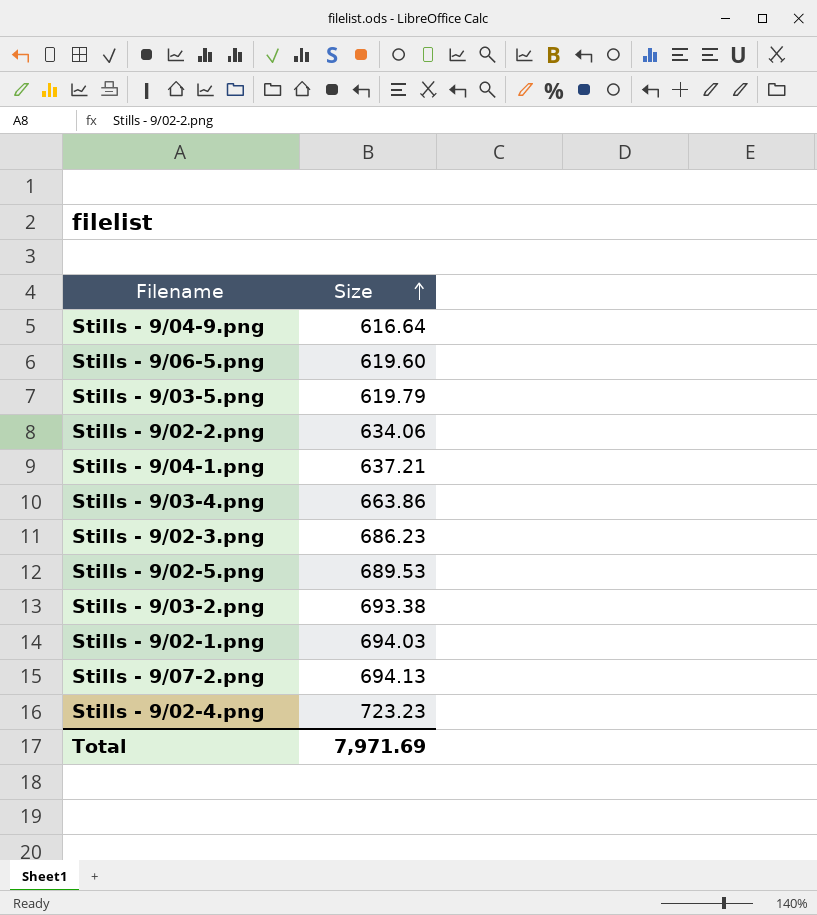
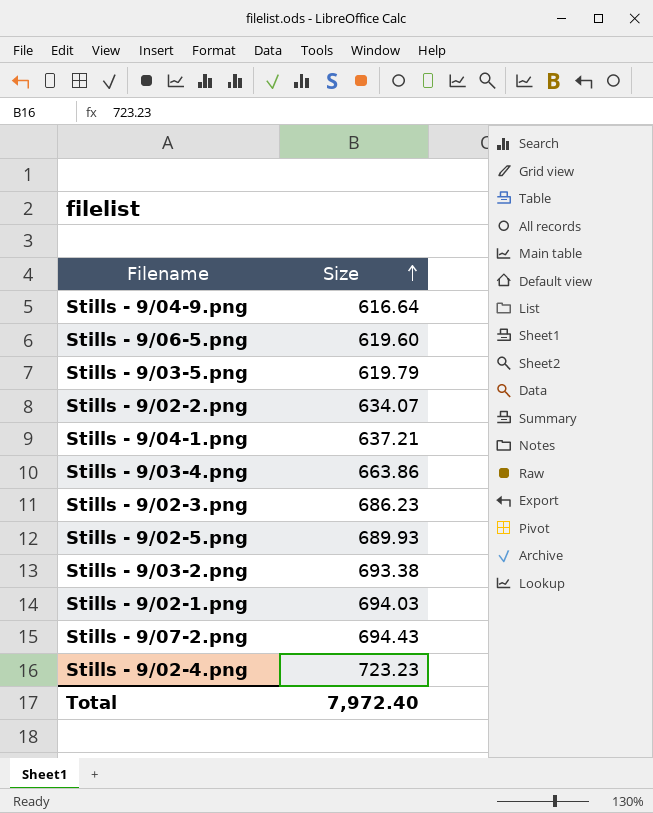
Stills - 9/02-2.png | Size: 634.06 -> 634.07
Stills - 9/02-5.png | Size: 689.53 -> 689.93
Stills - 9/07-2.png | Size: 694.13 -> 694.43
Total | Size: 7,971.69 -> 7,972.40

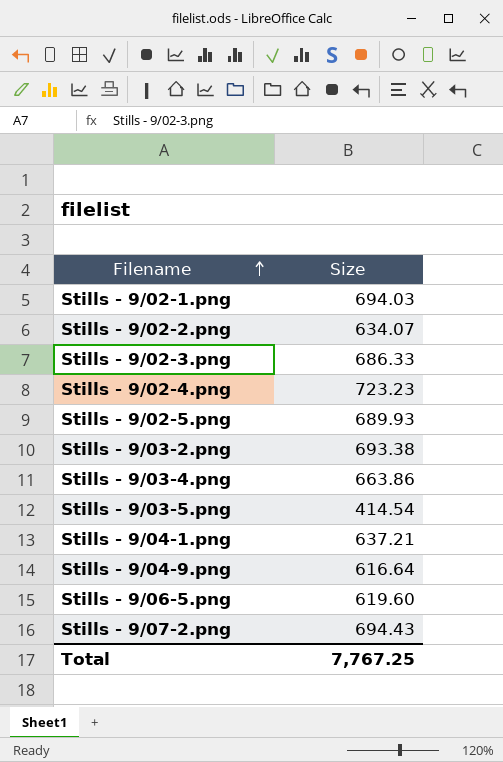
row order: Size ascending -> Filename ascending
Stills - 9/02-3.png | Size: 686.23 -> 686.33
Stills - 9/03-5.png | Size: 619.79 -> 414.54
Total | Size: 7,972.40 -> 7,767.25

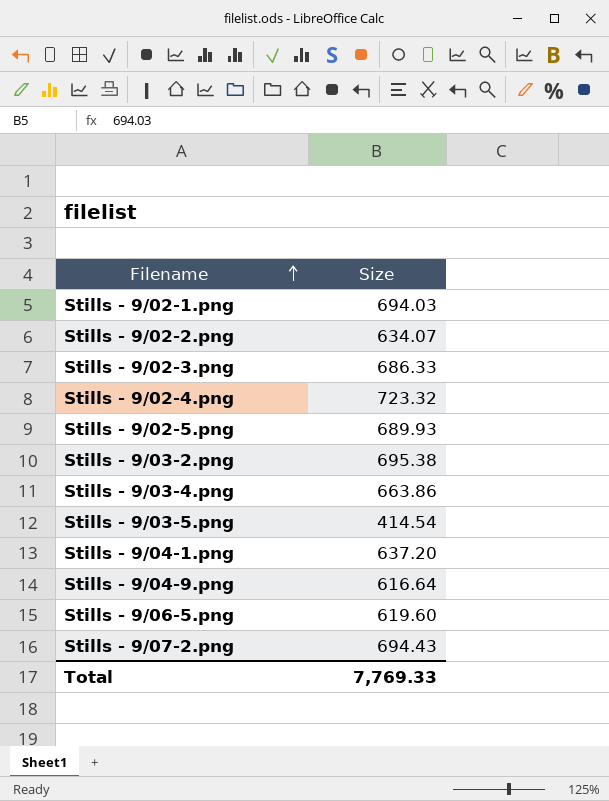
Stills - 9/02-4.png | Size: 723.23 -> 723.32
Stills - 9/03-2.png | Size: 693.38 -> 695.38
Stills - 9/04-1.png | Size: 637.21 -> 637.20
Total | Size: 7,767.25 -> 7,769.33

